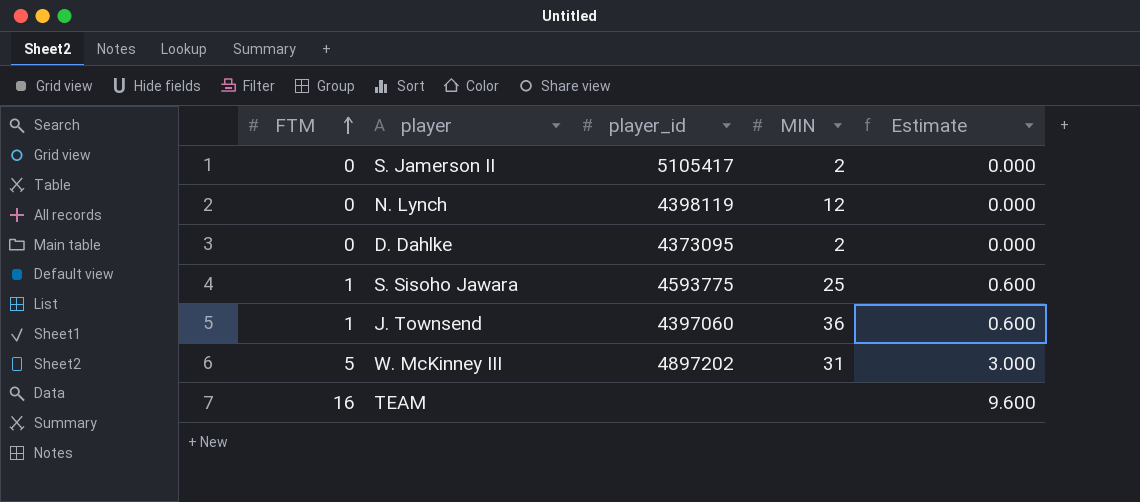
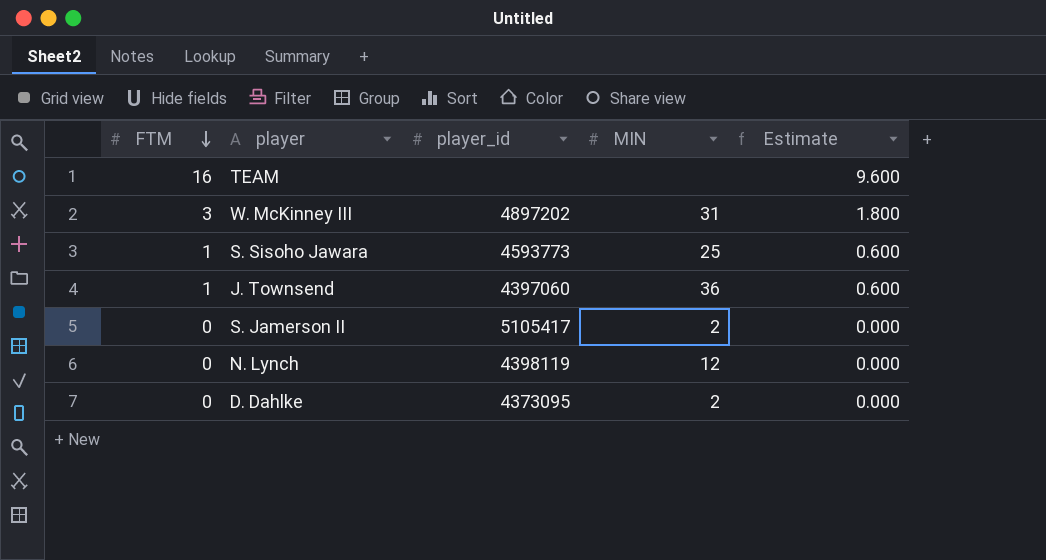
row order: FTM ascending -> FTM descending
W. McKinney III | FTM: 5 -> 3
W. McKinney III | Estimate: 3.000 -> 1.800
S. Sisoho Jawara | player_id: 4593775 -> 4593773

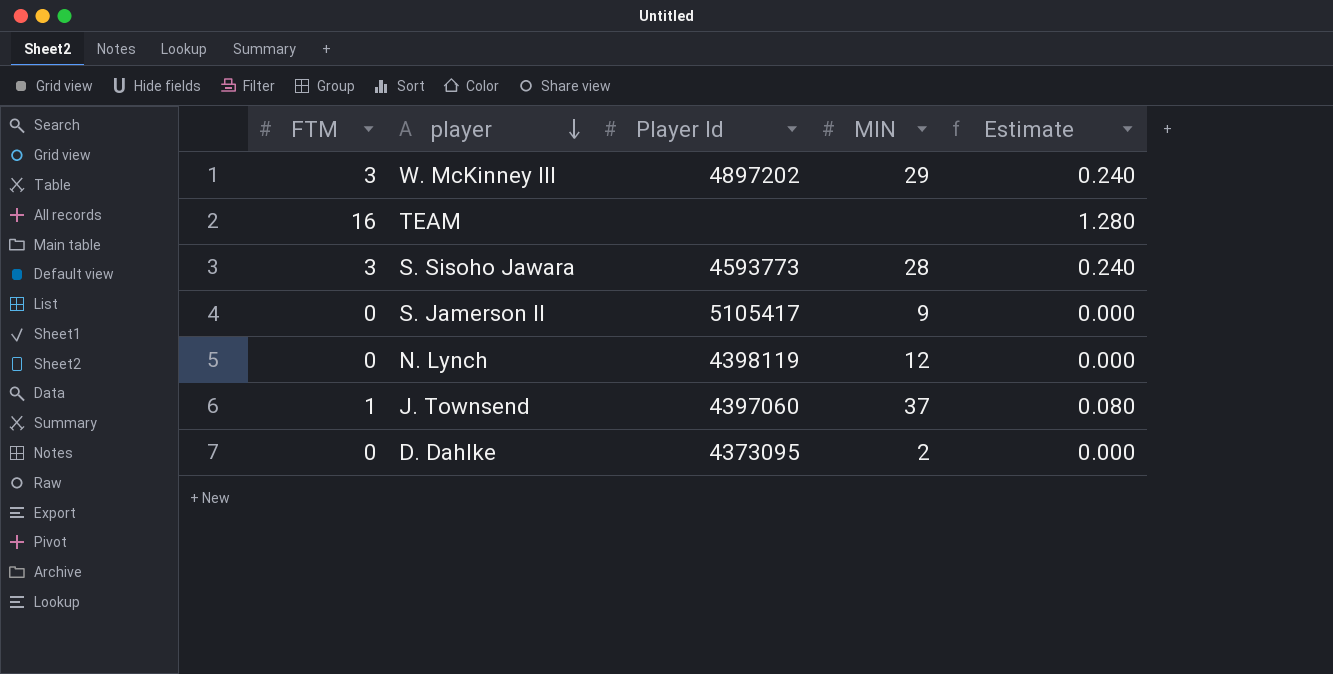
row order: FTM descending -> player descending
column name: player_id -> Player Id
column Estimate | formula: [FTM] * 0.6 -> [FTM] * 0.08
W. McKinney III | MIN: 31 -> 29
S. Sisoho Jawara | FTM: 1 -> 3
S. Sisoho Jawara | MIN: 25 -> 28
S. Jamerson II | MIN: 2 -> 9
J. Townsend | MIN: 36 -> 37

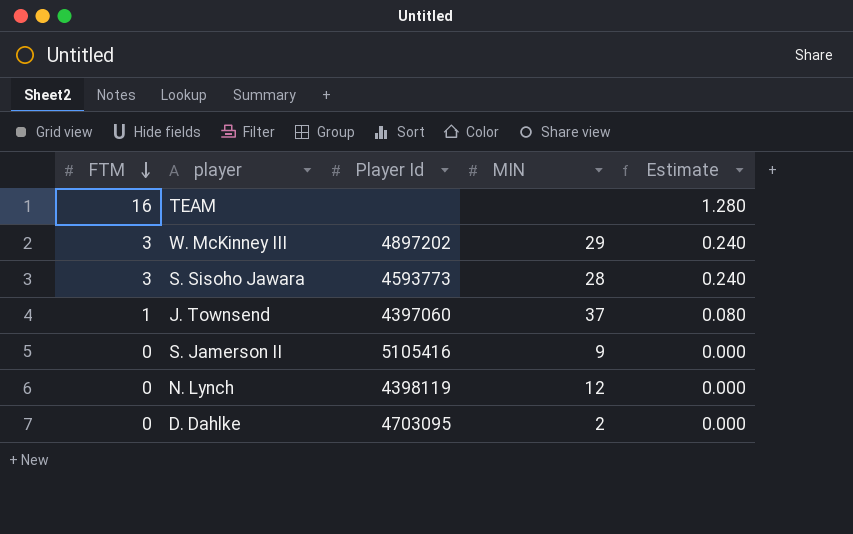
row order: player descending -> FTM descending
S. Jamerson II | Player Id: 5105417 -> 5105416
D. Dahlke | Player Id: 4373095 -> 4703095

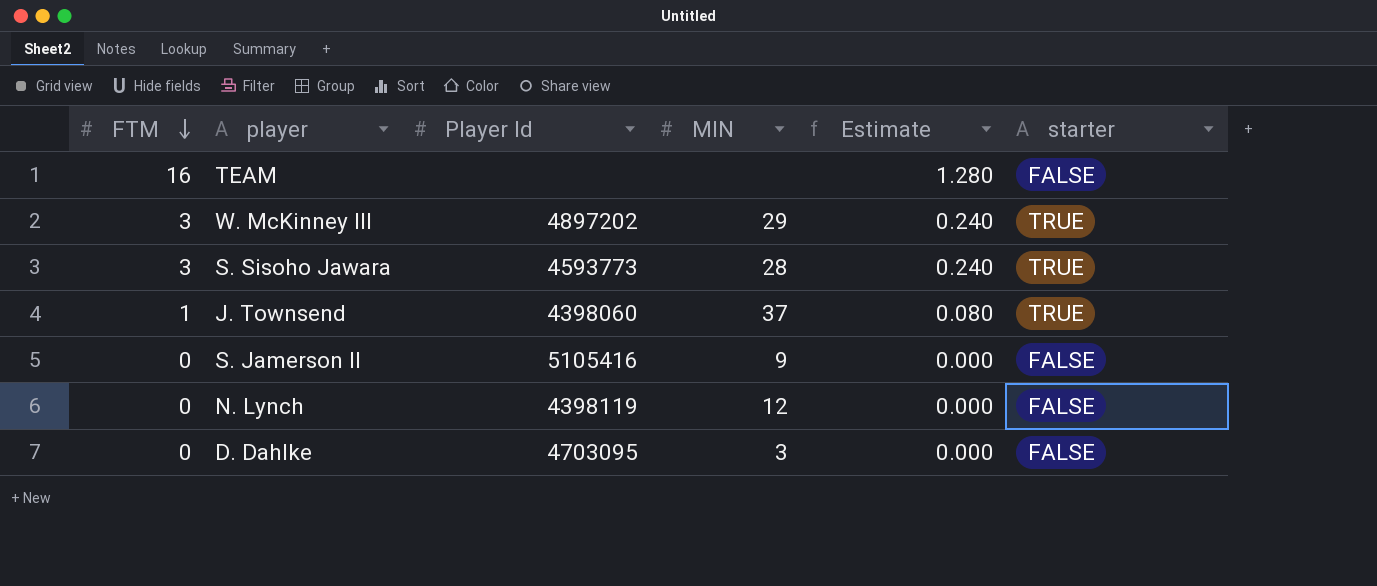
column starter | position: none -> 6
J. Townsend | Player Id: 4397060 -> 4398060
D. Dahlke | MIN: 2 -> 3

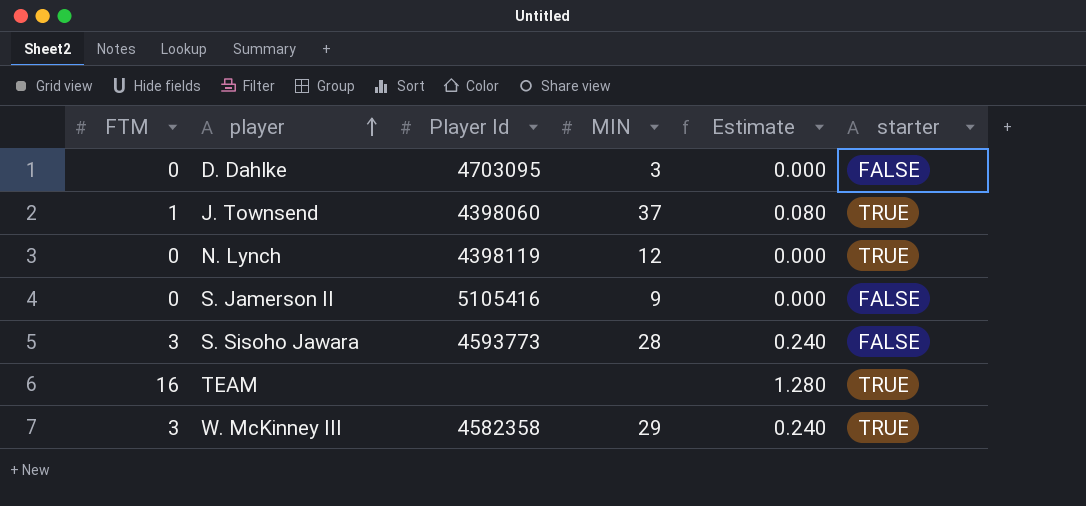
row order: FTM descending -> player ascending
N. Lynch | starter: FALSE -> TRUE
S. Sisoho Jawara | starter: TRUE -> FALSE
TEAM | starter: FALSE -> TRUE
W. McKinney III | Player Id: 4897202 -> 4582358

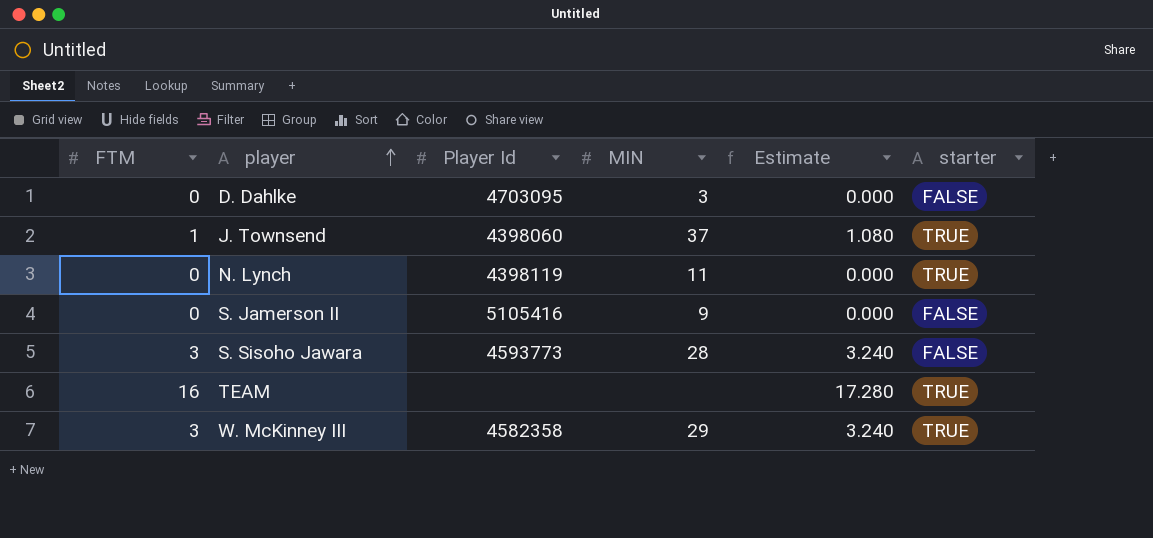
column Estimate | formula: [FTM] * 0.08 -> [FTM] * 1.08
N. Lynch | MIN: 12 -> 11

